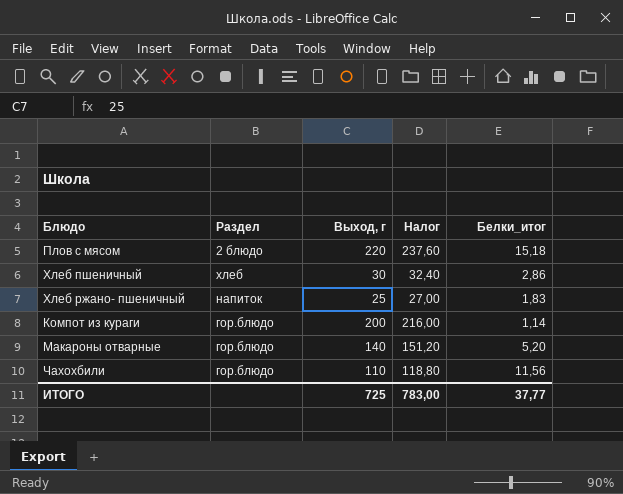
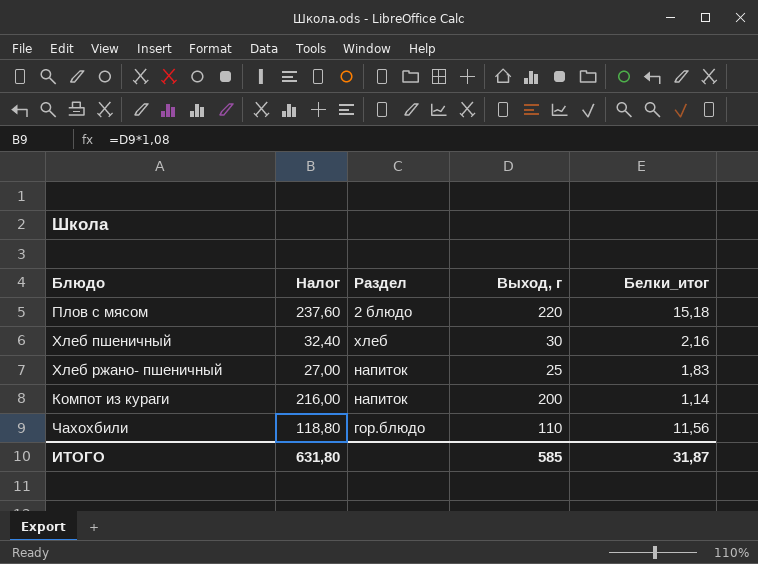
column Налог | position: 4 -> 2
row Макароны отварные: гор.блюдо | 140 | 151,20 | 5,20 -> none
Хлеб пшеничный | Белки_итог: 2,86 -> 2,16
Компот из кураги | Раздел: гор.блюдо -> напиток
ИТОГО | Налог: 783,00 -> 631,80
ИТОГО | Выход, г: 725 -> 585
ИТОГО | Белки_итог: 37,77 -> 31,87

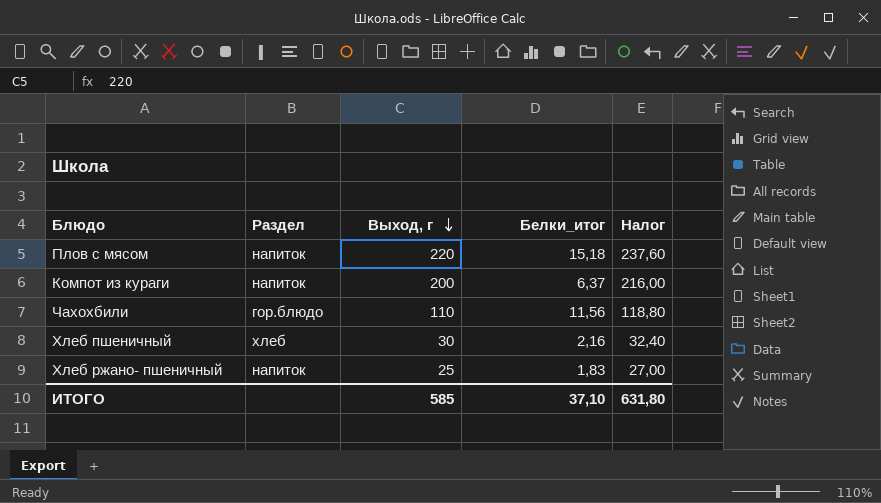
row order: none -> Выход, г descending
column Налог | position: 2 -> 5
Плов с мясом | Раздел: 2 блюдо -> напиток
Компот из кураги | Белки_итог: 1,14 -> 6,37
ИТОГО | Белки_итог: 31,87 -> 37,10

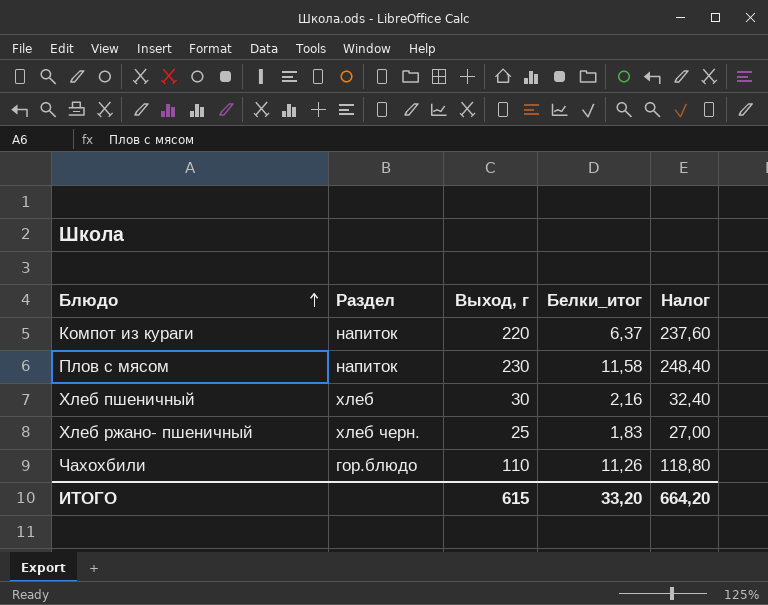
row order: Выход, г descending -> Блюдо ascending
Компот из кураги | Выход, г: 200 -> 220
Компот из кураги | Налог: 216,00 -> 237,60
Плов с мясом | Выход, г: 220 -> 230
Плов с мясом | Белки_итог: 15,18 -> 11,58
Плов с мясом | Налог: 237,60 -> 248,40
Хлеб ржано- пшеничный | Раздел: напиток -> хлеб черн.
Чахохбили | Белки_итог: 11,56 -> 11,26
ИТОГО | Выход, г: 585 -> 615
ИТОГО | Белки_итог: 37,10 -> 33,20
ИТОГО | Налог: 631,80 -> 664,20

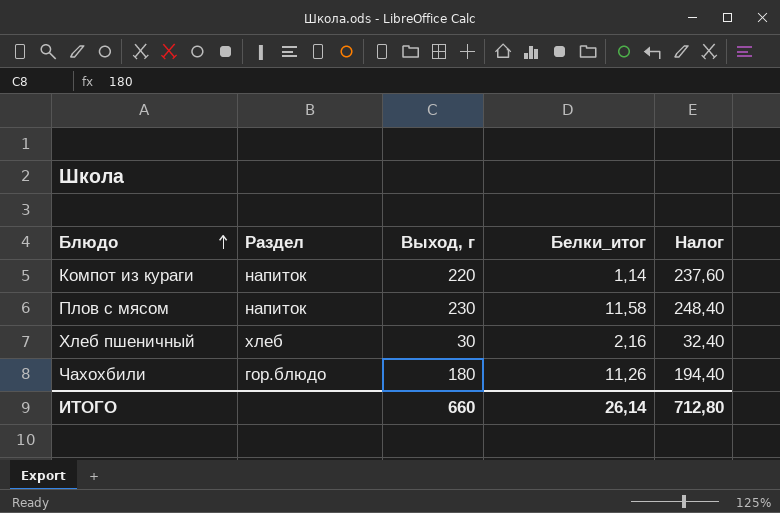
row Хлеб ржано- пшеничный: хлеб черн. | 25 | 1,83 | 27,00 -> none
Компот из кураги | Белки_итог: 6,37 -> 1,14
Чахохбили | Выход, г: 110 -> 180
Чахохбили | Налог: 118,80 -> 194,40
ИТОГО | Выход, г: 615 -> 660
ИТОГО | Белки_итог: 33,20 -> 26,14
ИТОГО | Налог: 664,20 -> 712,80

